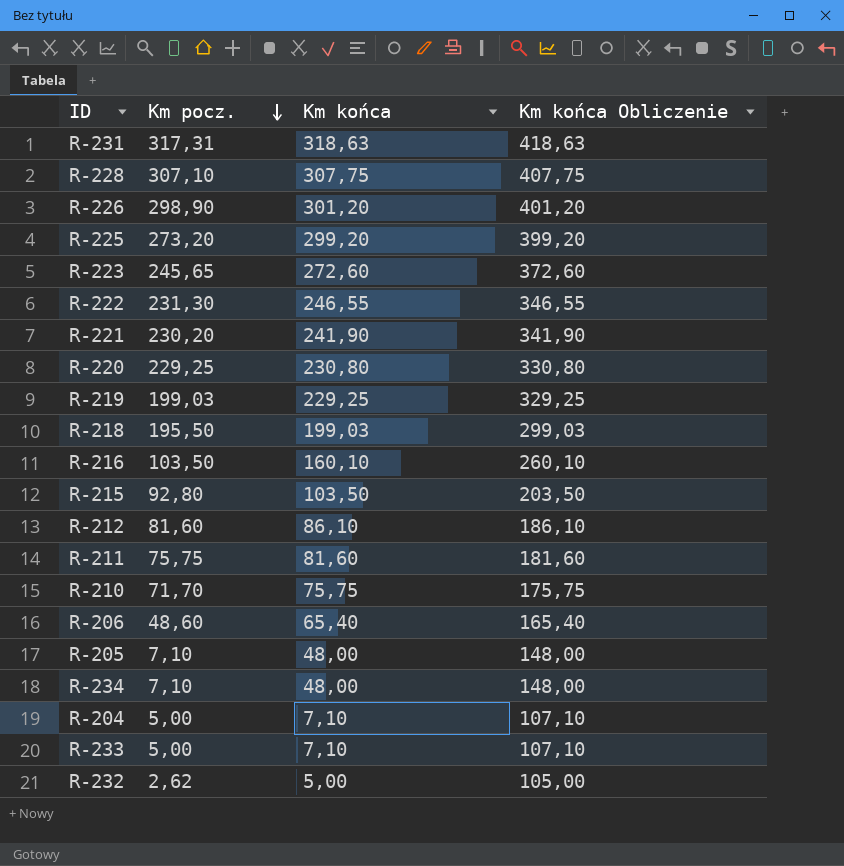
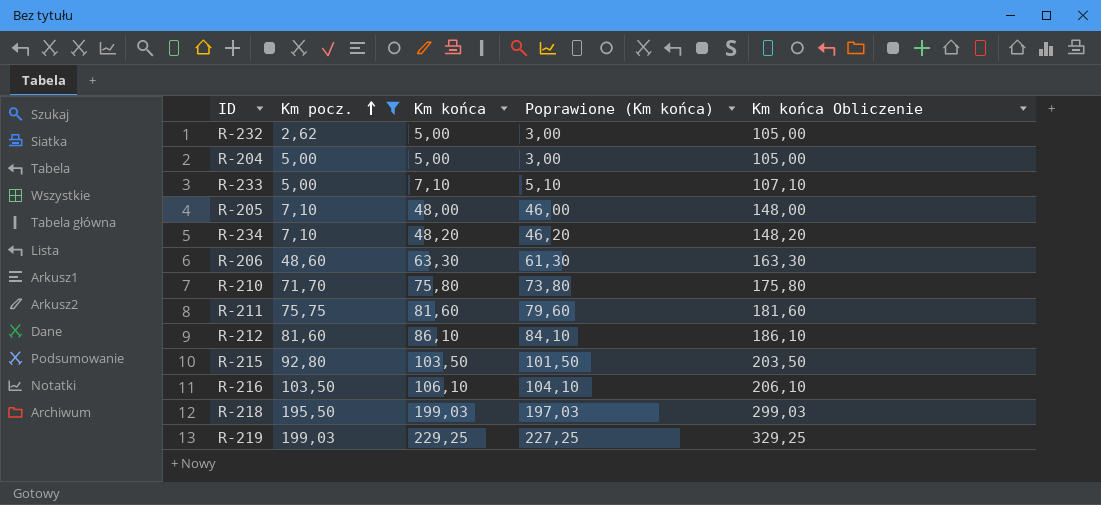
filter: none -> Km pocz. <= 199,03
row order: Km pocz. descending -> Km pocz. ascending
column Poprawione (Km końca) | formula: none -> [Km końca] - 2
R-204 | Km końca: 7,10 -> 5,00
R-204 | Km końca Obliczenie: 107,10 -> 105,00
R-234 | Km końca: 48,00 -> 48,20
R-234 | Km końca Obliczenie: 148,00 -> 148,20
R-206 | Km końca: 65,40 -> 63,30
R-206 | Km końca Obliczenie: 165,40 -> 163,30
R-210 | Km końca: 75,75 -> 75,80
R-210 | Km końca Obliczenie: 175,75 -> 175,80
R-216 | Km końca: 160,10 -> 106,10
R-216 | Km końca Obliczenie: 260,10 -> 206,10

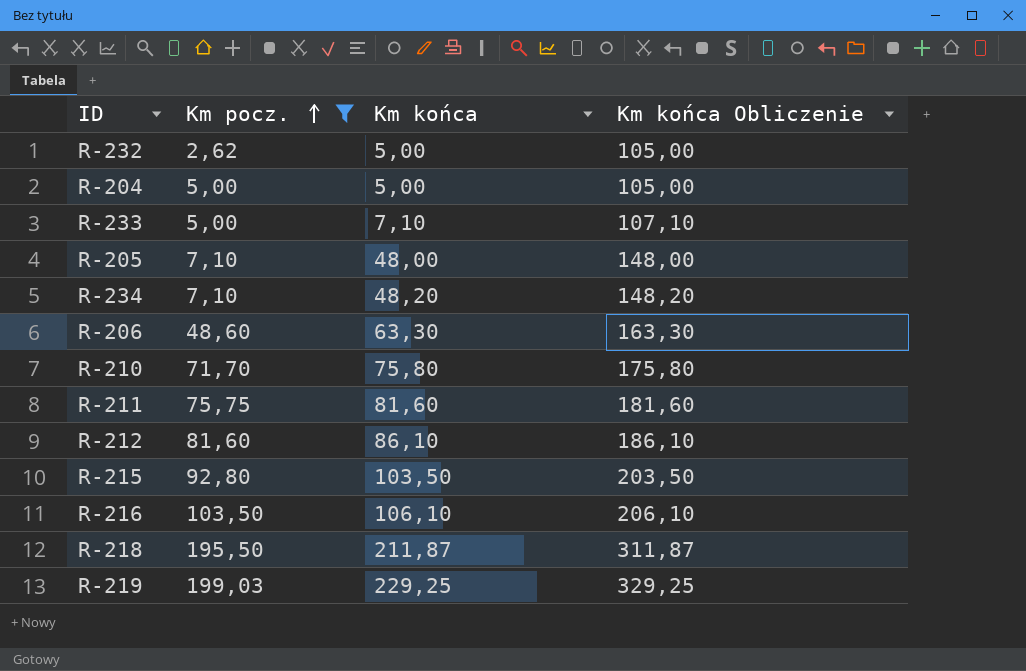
column Poprawione (Km końca) | formula: [Km końca] - 2 -> none
R-218 | Km końca: 199,03 -> 211,87
R-218 | Km końca Obliczenie: 299,03 -> 311,87

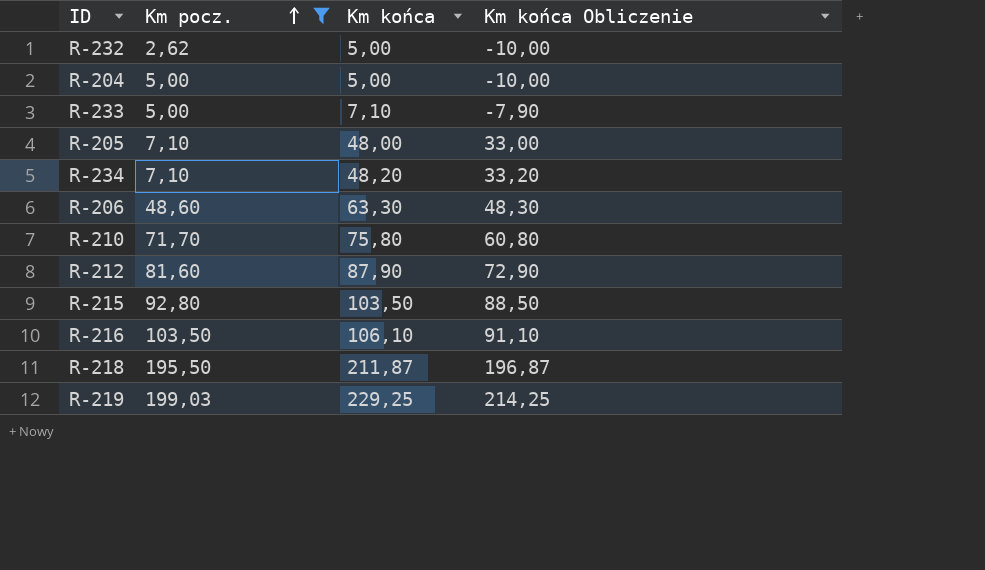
column Km końca Obliczenie | formula: [Km końca] + 100 -> [Km końca] - 15
row R-211: 75,75 | 81,60 | 181,60 -> none
R-212 | Km końca: 86,10 -> 87,90

